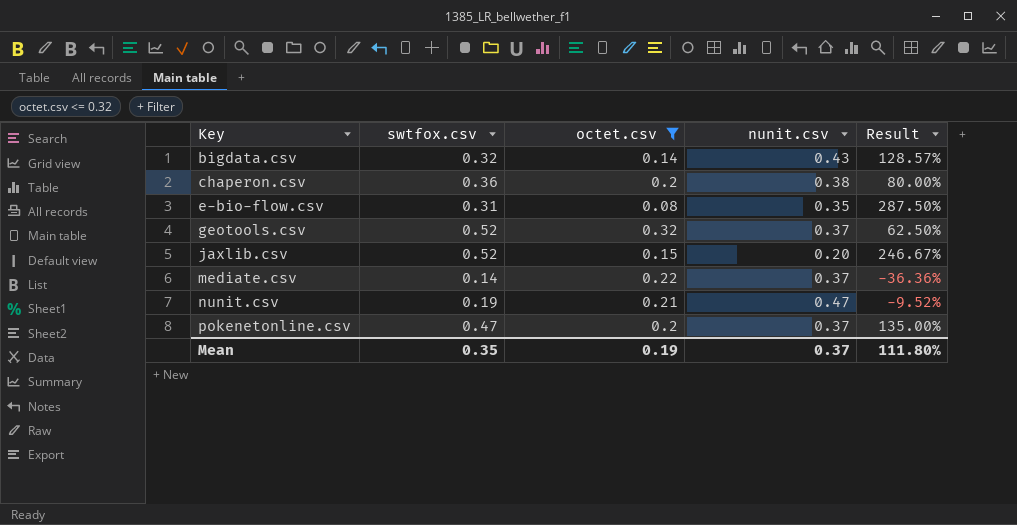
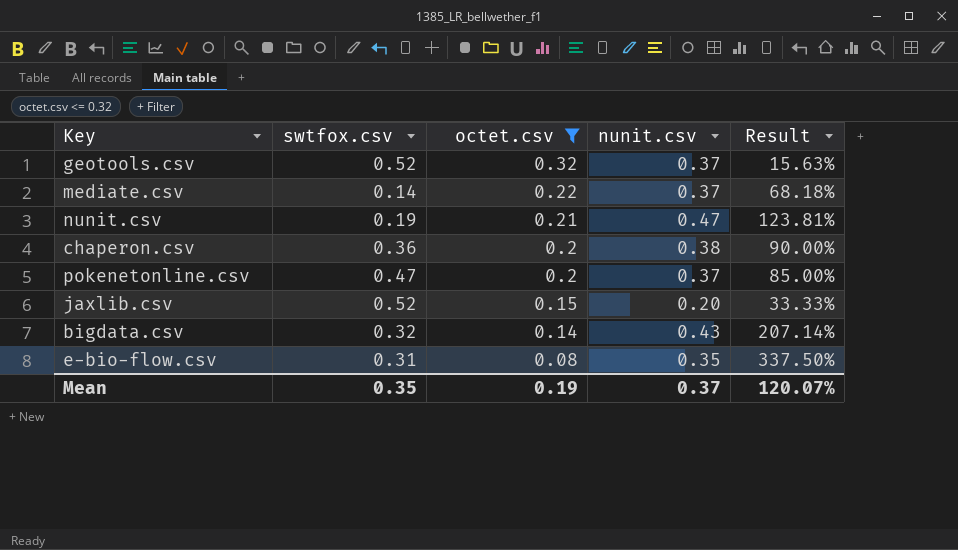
row order: Key ascending -> octet.csv descending
column Result | formula: ([swtfox.csv] - [octet.csv]) / [octet.csv] -> ([nunit.csv] - [octet.csv]) / [octet.csv]
Mean | Result: 111.80% -> 120.07%

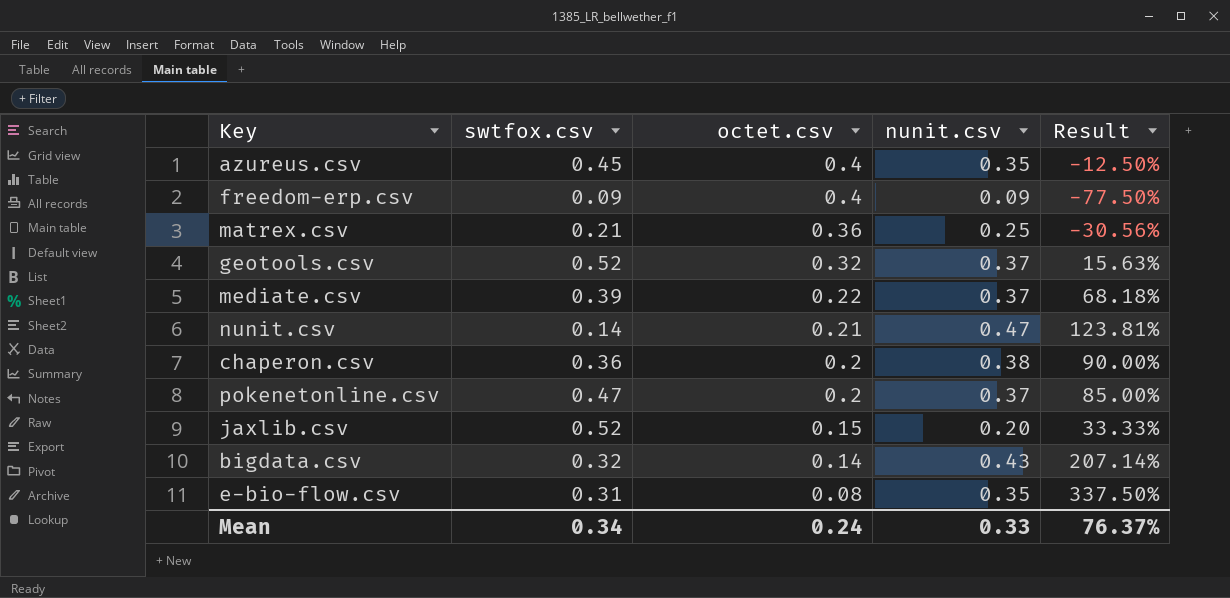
filter: octet.csv <= 0.32 -> none
mediate.csv | swtfox.csv: 0.14 -> 0.39
nunit.csv | swtfox.csv: 0.19 -> 0.14
Mean | swtfox.csv: 0.35 -> 0.34
Mean | octet.csv: 0.19 -> 0.24
Mean | nunit.csv: 0.37 -> 0.33
Mean | Result: 120.07% -> 76.37%

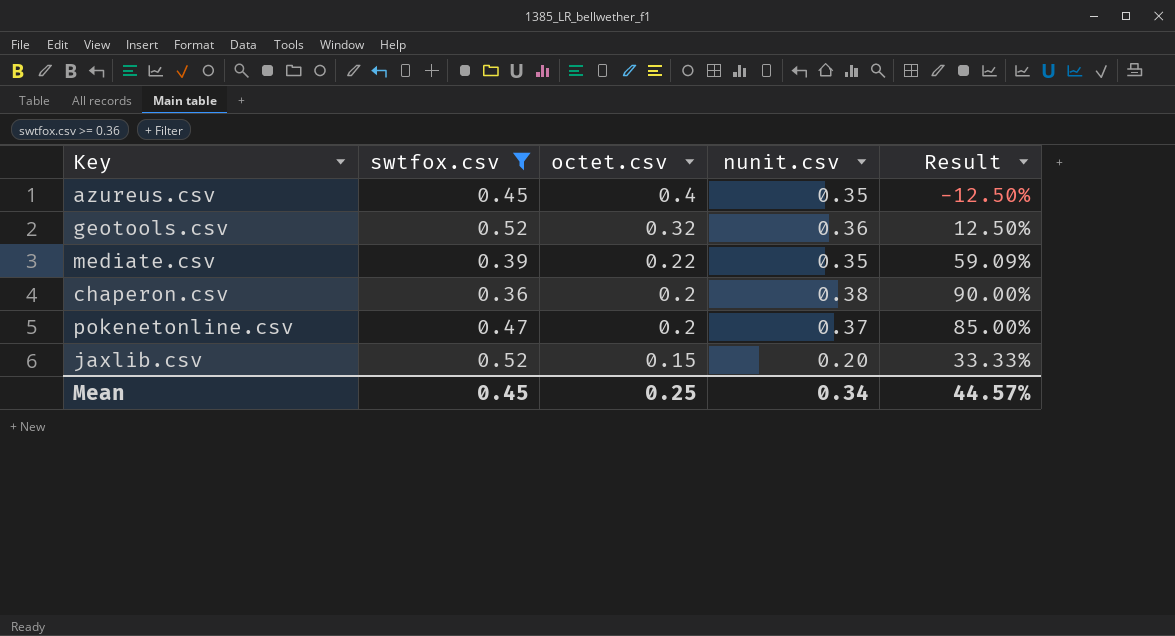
filter: none -> swtfox.csv >= 0.36
geotools.csv | nunit.csv: 0.37 -> 0.36
geotools.csv | Result: 15.63% -> 12.50%
mediate.csv | nunit.csv: 0.37 -> 0.35
mediate.csv | Result: 68.18% -> 59.09%
Mean | swtfox.csv: 0.34 -> 0.45
Mean | octet.csv: 0.24 -> 0.25
Mean | nunit.csv: 0.33 -> 0.34
Mean | Result: 76.37% -> 44.57%

